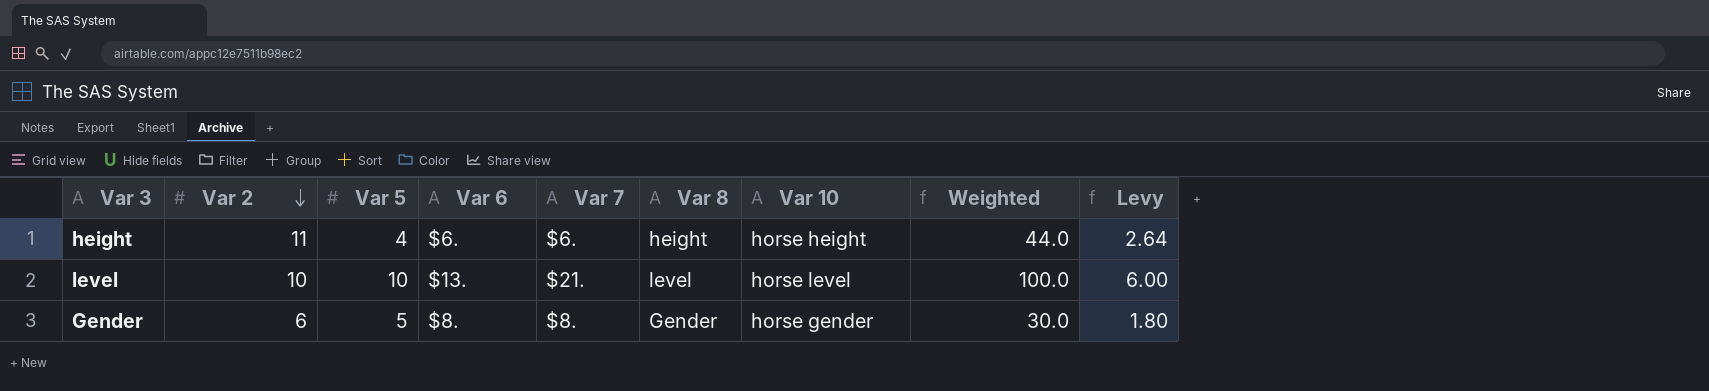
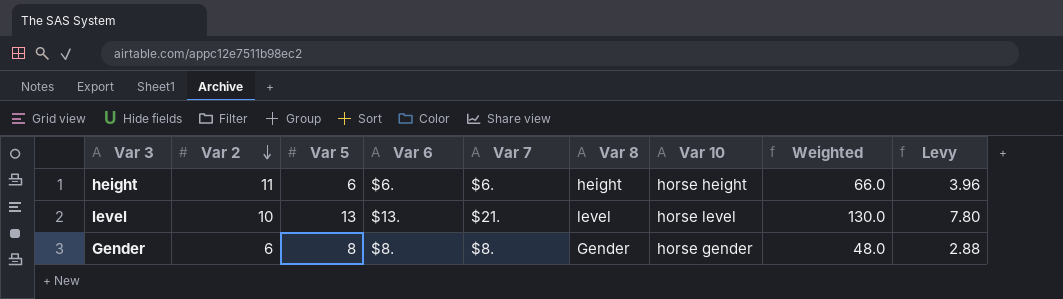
height | Var 5: 4 -> 6
height | Weighted: 44.0 -> 66.0
height | Levy: 2.64 -> 3.96
level | Var 5: 10 -> 13
level | Weighted: 100.0 -> 130.0
level | Levy: 6.00 -> 7.80
Gender | Var 5: 5 -> 8
Gender | Weighted: 30.0 -> 48.0
Gender | Levy: 1.80 -> 2.88

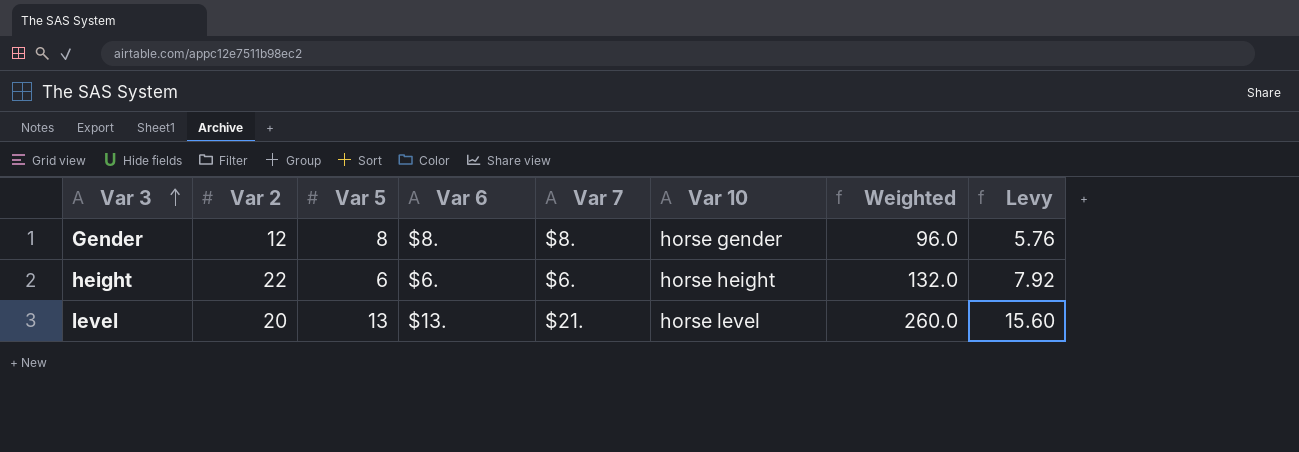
row order: Var 2 descending -> Var 3 ascending
column Var 8 | position: 6 -> none
Gender | Var 2: 6 -> 12
Gender | Weighted: 48.0 -> 96.0
Gender | Levy: 2.88 -> 5.76
height | Var 2: 11 -> 22
height | Weighted: 66.0 -> 132.0
height | Levy: 3.96 -> 7.92
level | Var 2: 10 -> 20
level | Weighted: 130.0 -> 260.0
level | Levy: 7.80 -> 15.60

